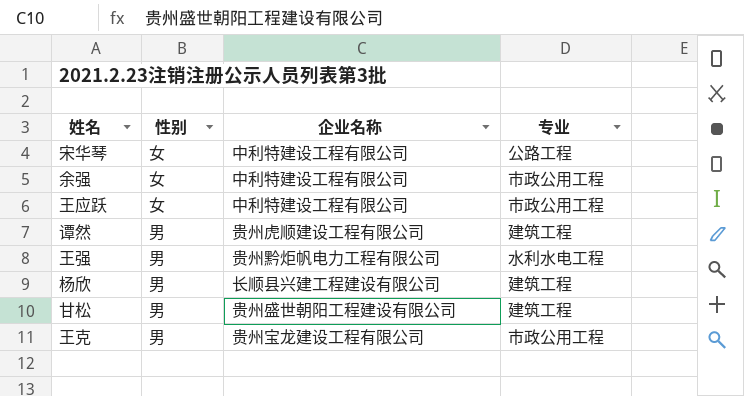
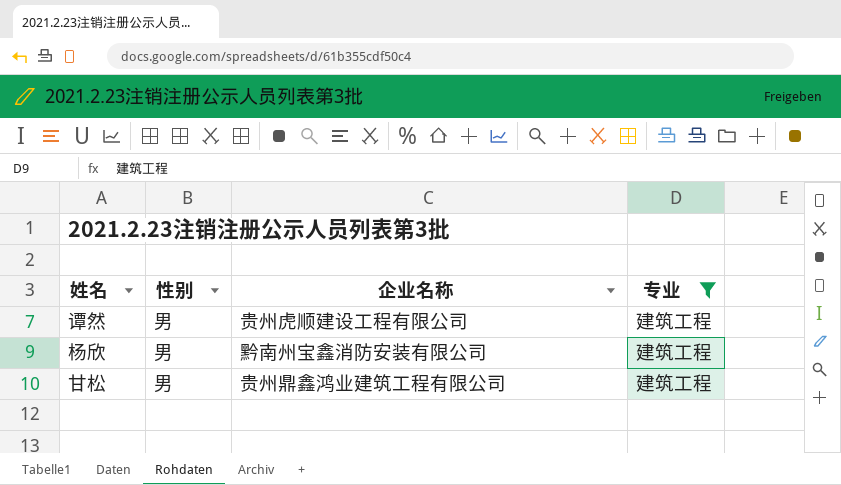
filter: none -> 专业 = 建筑工程
杨欣 | 企业名称: 长顺县兴建工程建设有限公司 -> 黔南州宝鑫消防安装有限公司
甘松 | 企业名称: 贵州盛世朝阳工程建设有限公司 -> 贵州鼎鑫鸿业建筑工程有限公司

